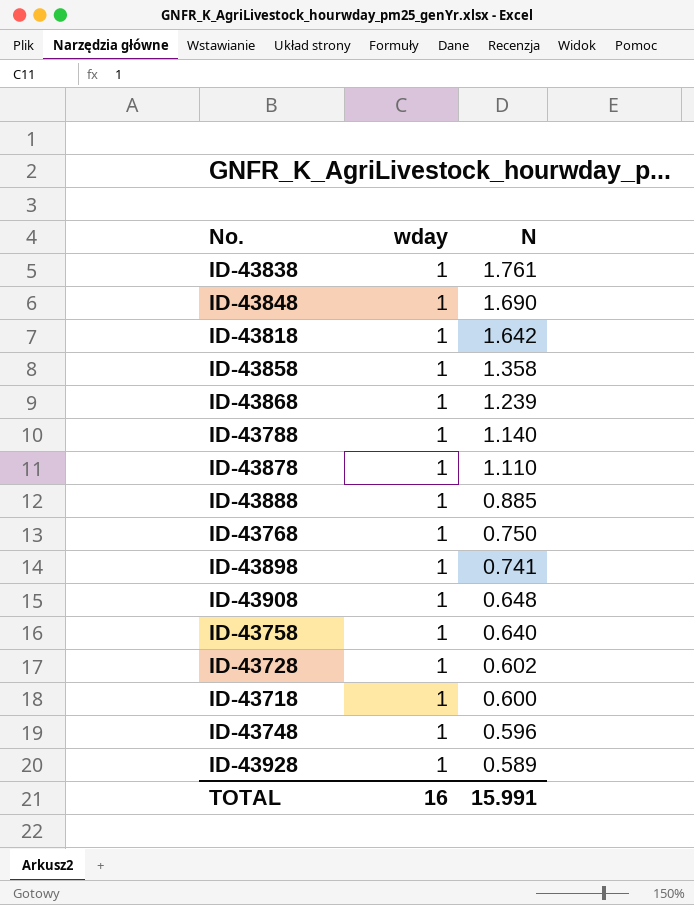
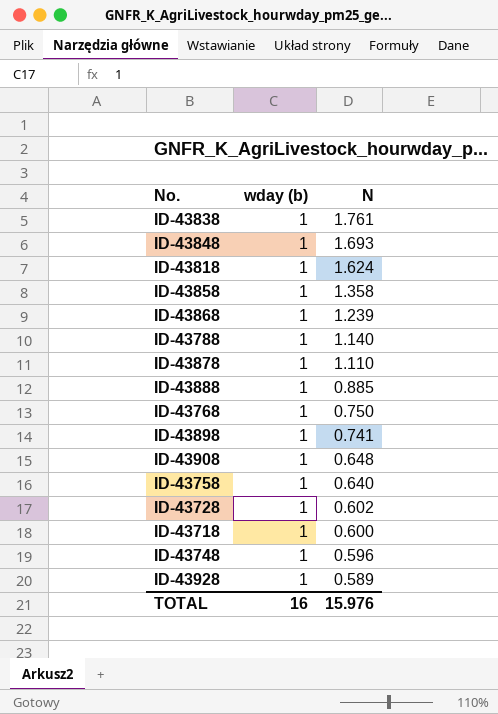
column name: wday -> wday (b)
ID-43848 | N: 1.690 -> 1.693
ID-43818 | N: 1.642 -> 1.624
TOTAL | N: 15.991 -> 15.976

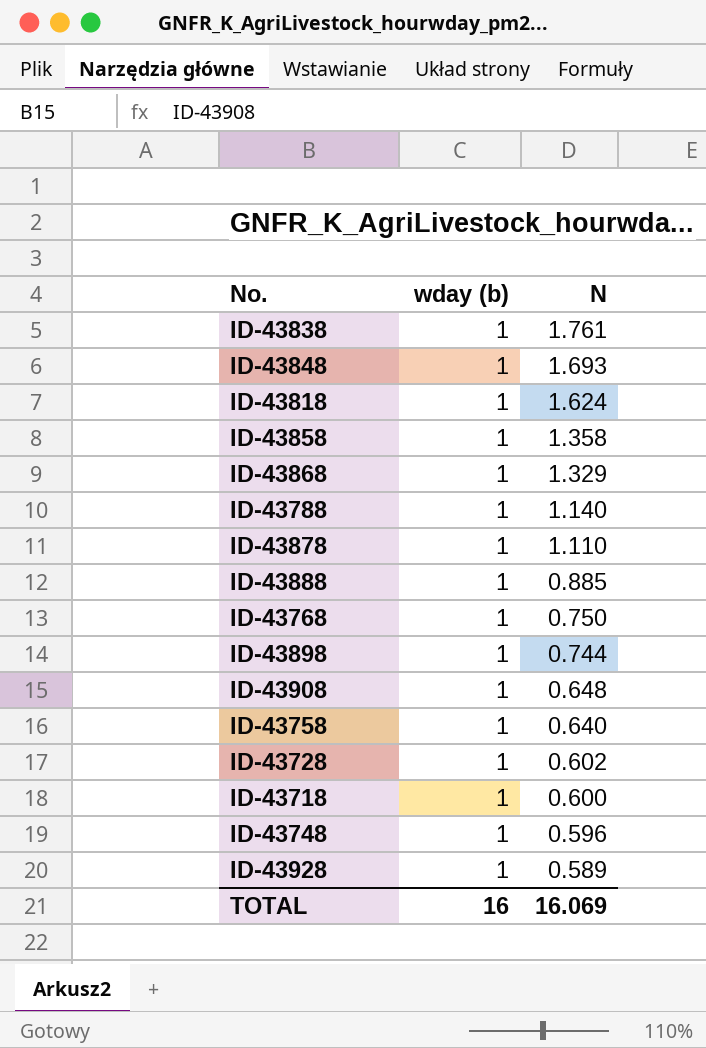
ID-43868 | N: 1.239 -> 1.329
ID-43898 | N: 0.741 -> 0.744
TOTAL | N: 15.976 -> 16.069

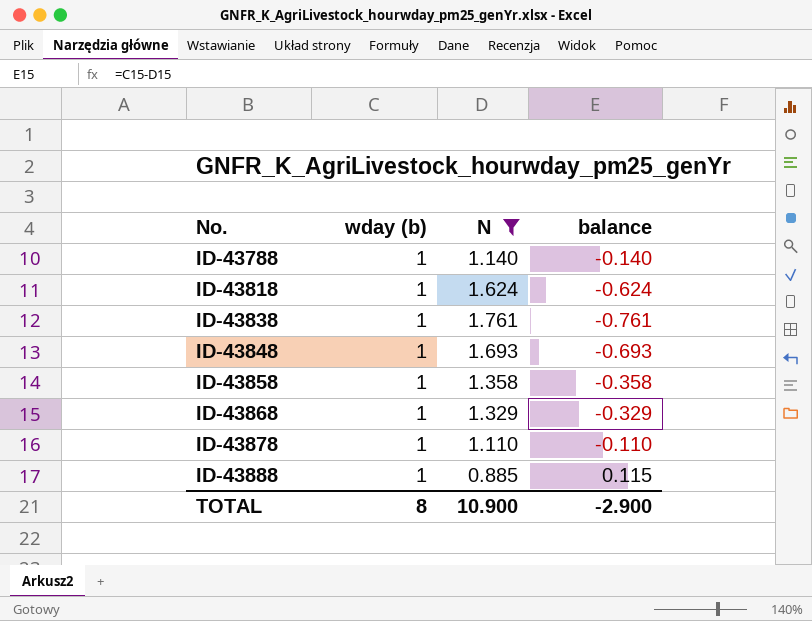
filter: none -> N >= 0.885
row order: N descending -> No. ascending
column balance | formula: none -> [wday (b)] - [N]
TOTAL | wday (b): 16 -> 8
TOTAL | N: 16.069 -> 10.900

